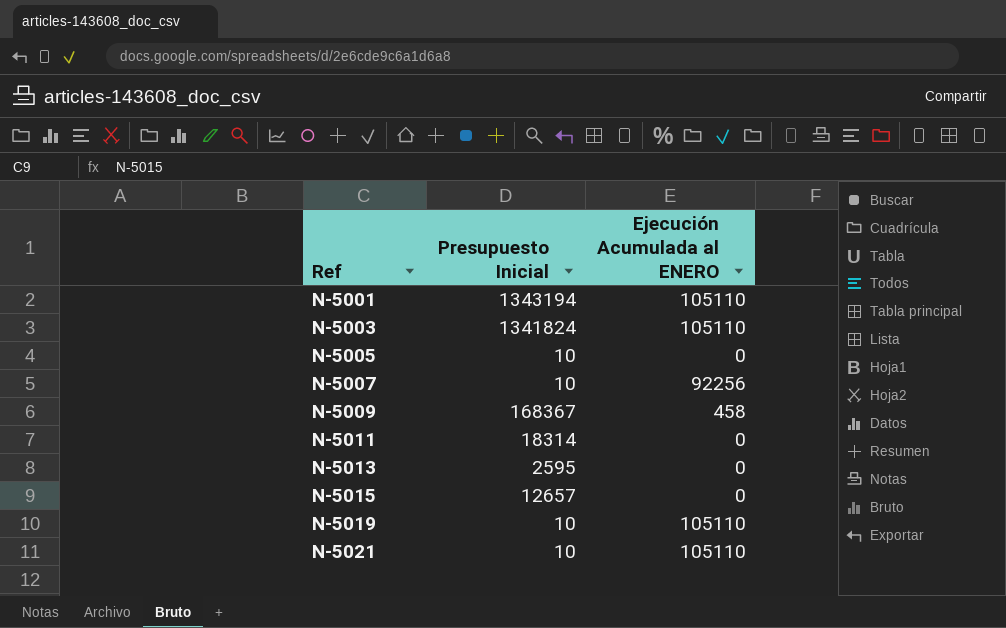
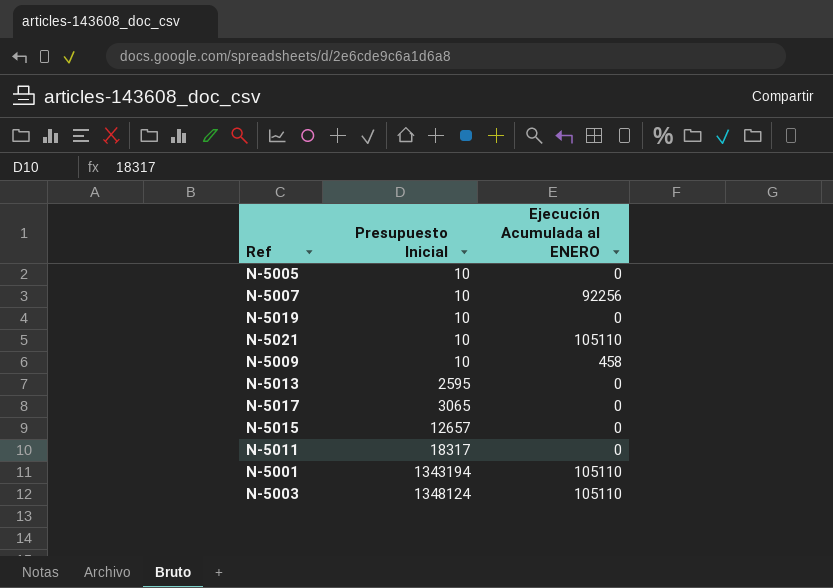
row order: Ref ascending -> Presupuesto Inicial ascending
N-5019 | Ejecución Acumulada al ENERO: 105110 -> 0
N-5009 | Presupuesto Inicial: 168367 -> 10
row N-5017: none -> 3065 | 0
N-5011 | Presupuesto Inicial: 18314 -> 18317
N-5003 | Presupuesto Inicial: 1341824 -> 1348124

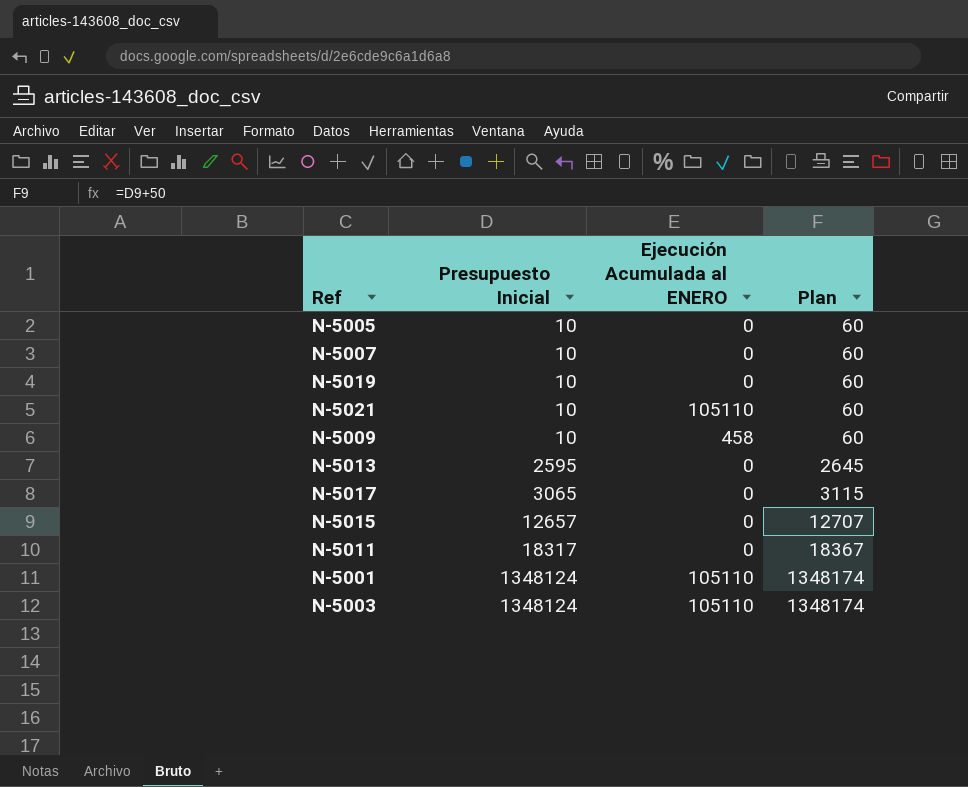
column Plan | formula: none -> [Presupuesto Inicial] + 50
N-5007 | Ejecución Acumulada al ENERO: 92256 -> 0
N-5001 | Presupuesto Inicial: 1343194 -> 1348124

